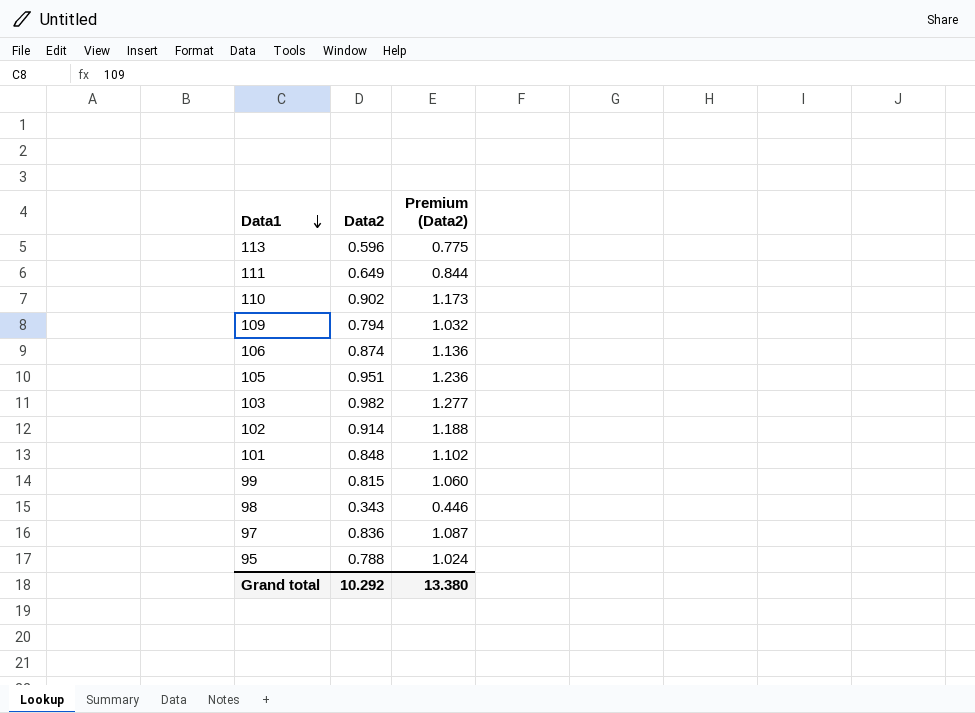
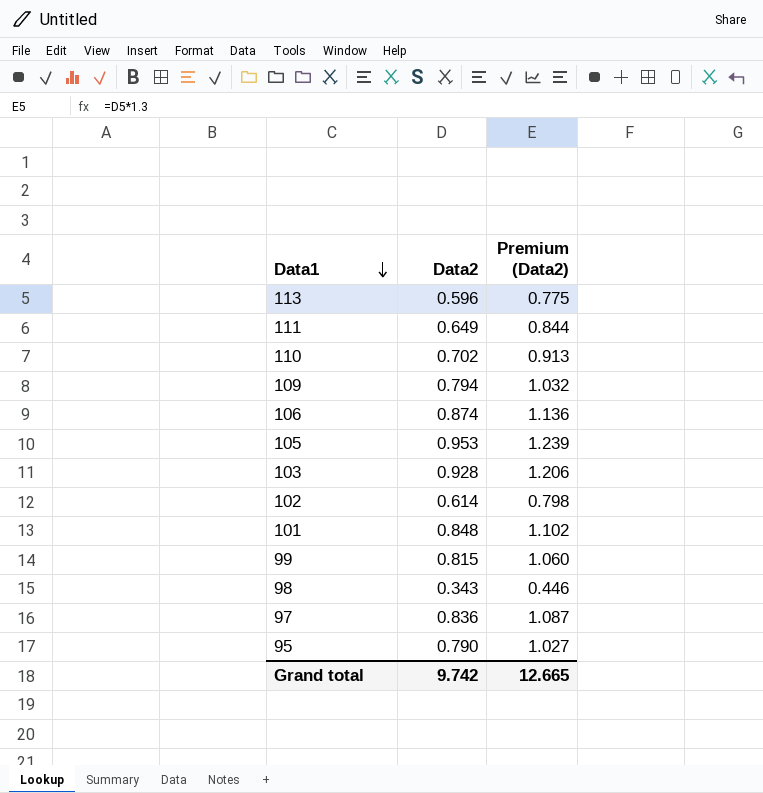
110 | Data2: 0.902 -> 0.702
110 | Premium (Data2): 1.173 -> 0.913
105 | Data2: 0.951 -> 0.953
105 | Premium (Data2): 1.236 -> 1.239
103 | Data2: 0.982 -> 0.928
103 | Premium (Data2): 1.277 -> 1.206
102 | Data2: 0.914 -> 0.614
102 | Premium (Data2): 1.188 -> 0.798
95 | Data2: 0.788 -> 0.790
95 | Premium (Data2): 1.024 -> 1.027
Grand total | Data2: 10.292 -> 9.742
Grand total | Premium (Data2): 13.380 -> 12.665

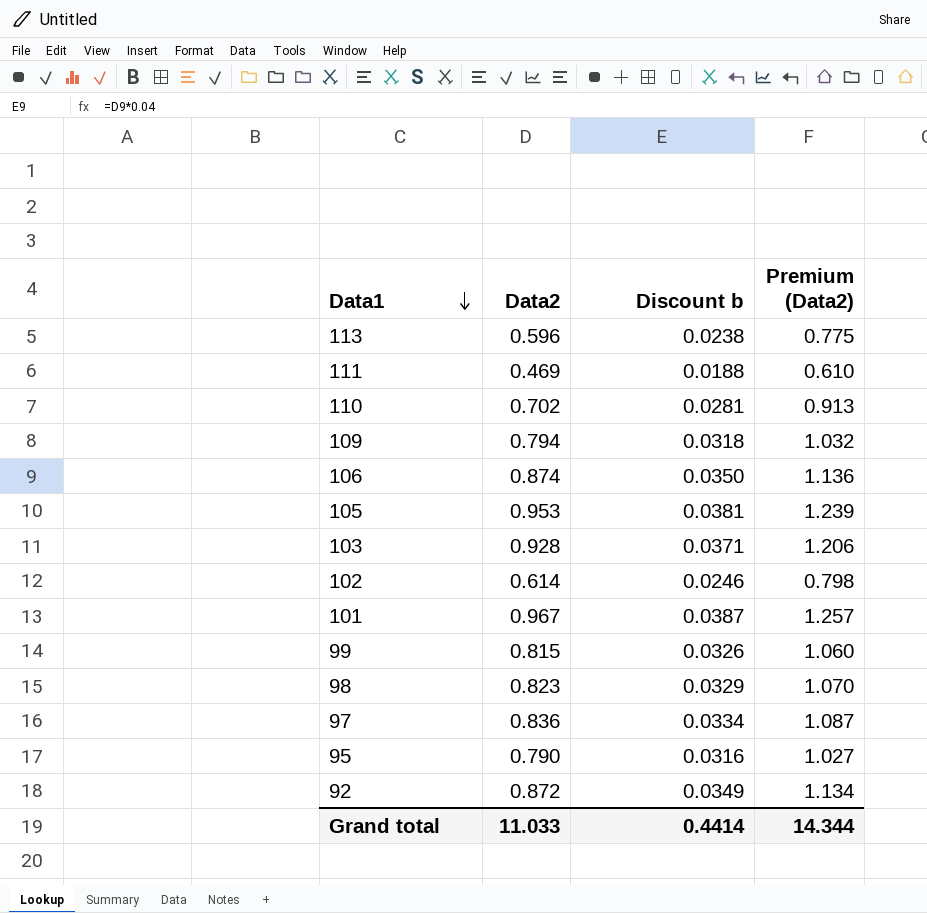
column Discount b | formula: none -> [Data2] * 0.04
111 | Data2: 0.649 -> 0.469
111 | Premium (Data2): 0.844 -> 0.610
101 | Data2: 0.848 -> 0.967
101 | Premium (Data2): 1.102 -> 1.257
98 | Data2: 0.343 -> 0.823
98 | Premium (Data2): 0.446 -> 1.070
row 92: none -> 0.872 | 0.0349 | 1.134
Grand total | Data2: 9.742 -> 11.033
Grand total | Premium (Data2): 12.665 -> 14.344

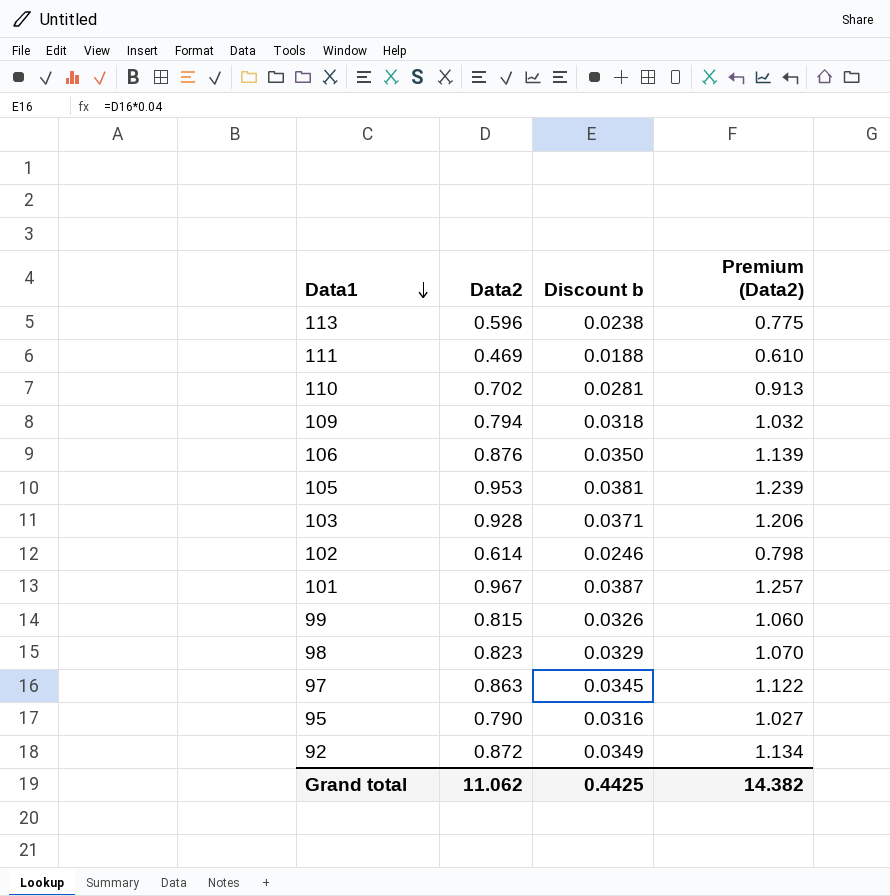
106 | Data2: 0.874 -> 0.876
106 | Premium (Data2): 1.136 -> 1.139
97 | Data2: 0.836 -> 0.863
97 | Discount b: 0.0334 -> 0.0345
97 | Premium (Data2): 1.087 -> 1.122
Grand total | Data2: 11.033 -> 11.062
Grand total | Discount b: 0.4414 -> 0.4425
Grand total | Premium (Data2): 14.344 -> 14.382

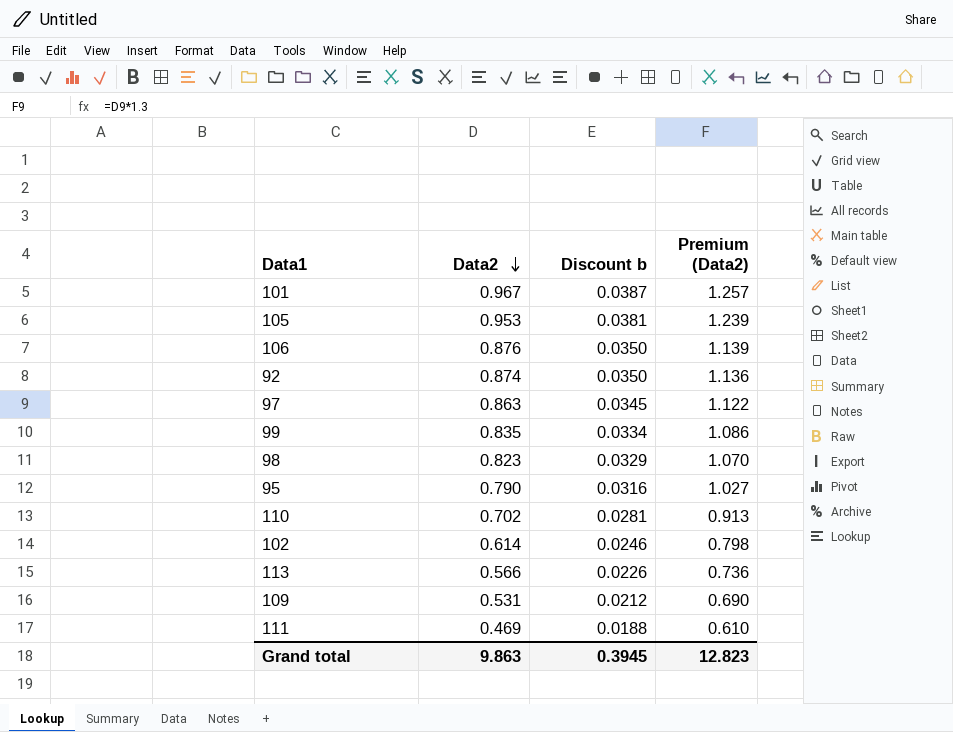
row order: Data1 descending -> Data2 descending
row 103: 0.928 | 0.0371 | 1.206 -> none
92 | Data2: 0.872 -> 0.874
92 | Discount b: 0.0349 -> 0.0350
92 | Premium (Data2): 1.134 -> 1.136
99 | Data2: 0.815 -> 0.835
99 | Discount b: 0.0326 -> 0.0334
99 | Premium (Data2): 1.060 -> 1.086
113 | Data2: 0.596 -> 0.566
113 | Discount b: 0.0238 -> 0.0226
113 | Premium (Data2): 0.775 -> 0.736
109 | Data2: 0.794 -> 0.531
109 | Discount b: 0.0318 -> 0.0212
109 | Premium (Data2): 1.032 -> 0.690
Grand total | Data2: 11.062 -> 9.863
Grand total | Discount b: 0.4425 -> 0.3945
Grand total | Premium (Data2): 14.382 -> 12.823

